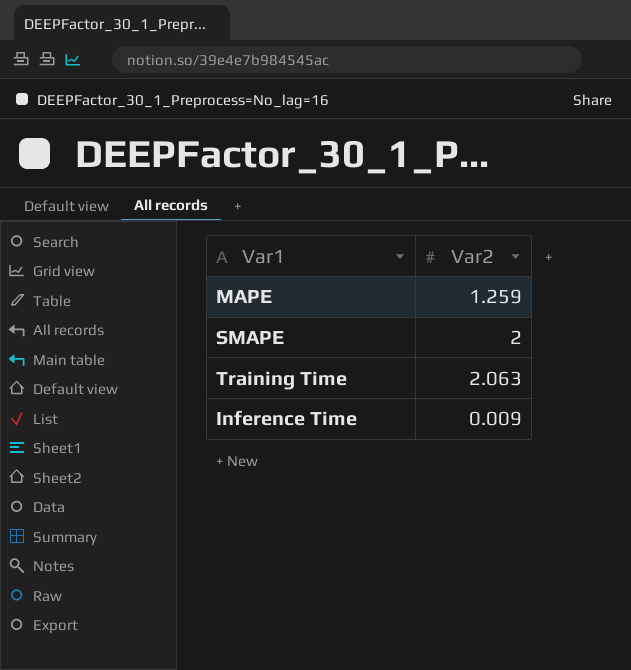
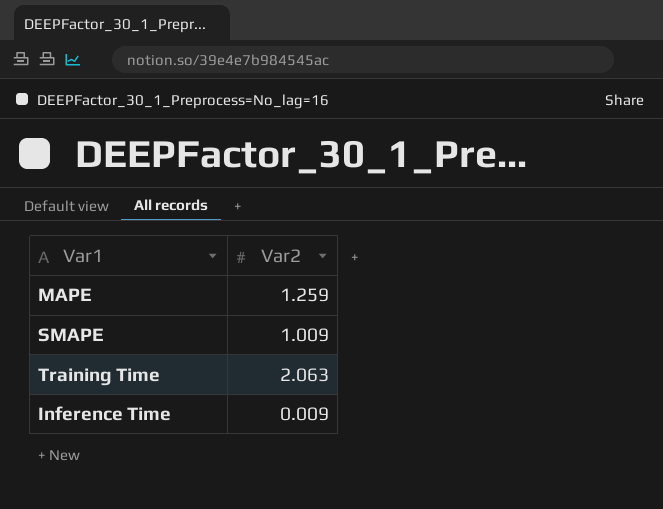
SMAPE | Var2: 2 -> 1.009

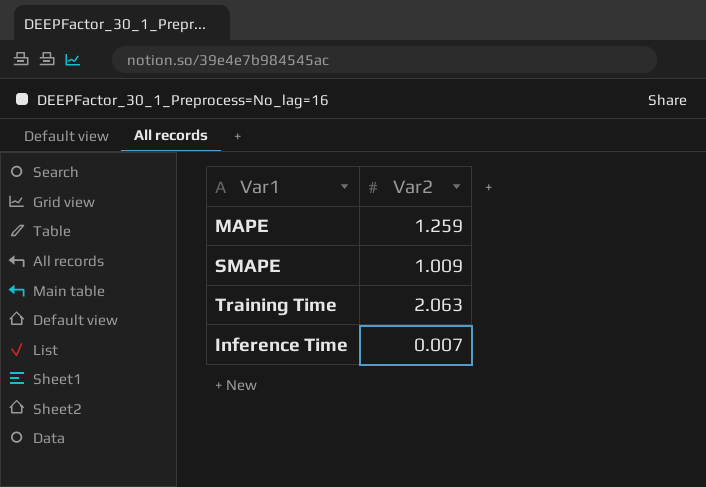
Inference Time | Var2: 0.009 -> 0.007

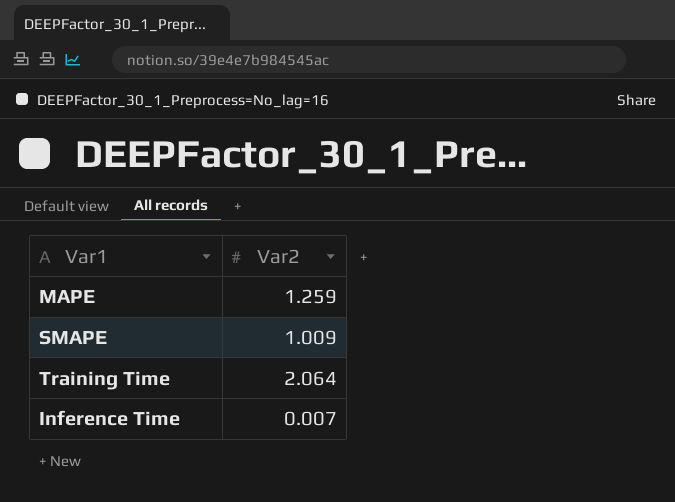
Training Time | Var2: 2.063 -> 2.064

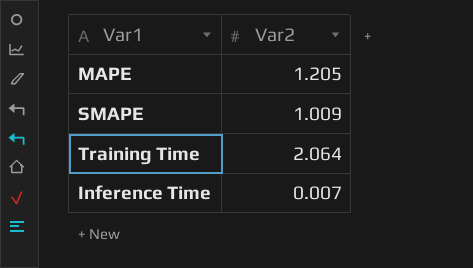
MAPE | Var2: 1.259 -> 1.205

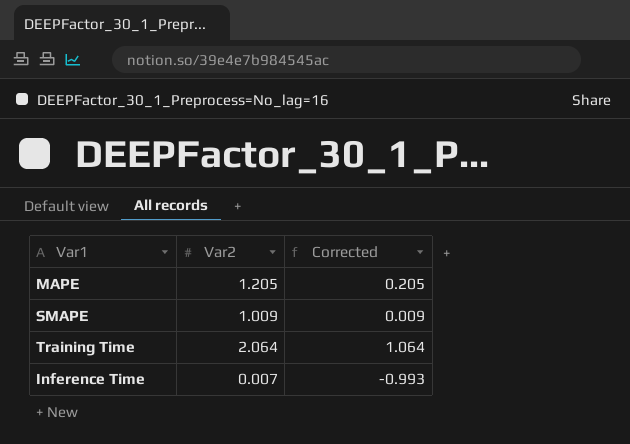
column Corrected | formula: none -> [Var2] - 1

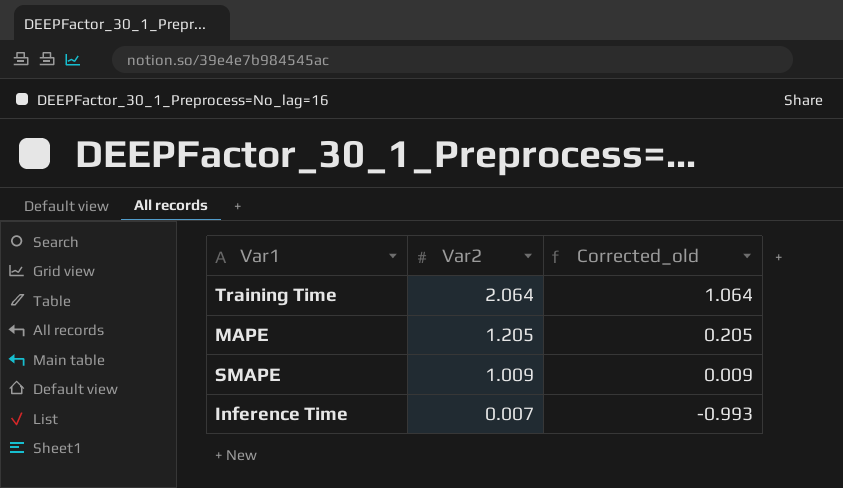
row order: none -> Var2 descending
column name: Corrected -> Corrected_old

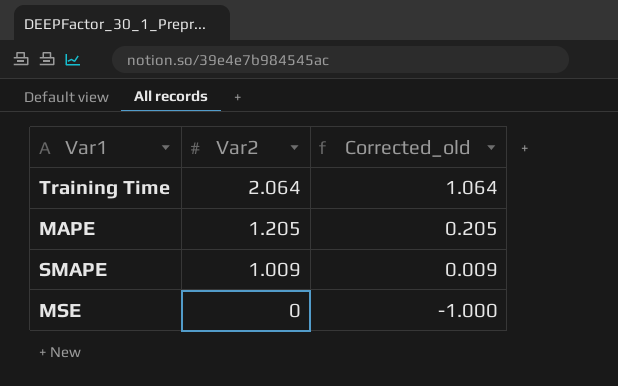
row Inference Time: 0.007 | -0.993 -> none
row MSE: none -> 0 | -1.000

